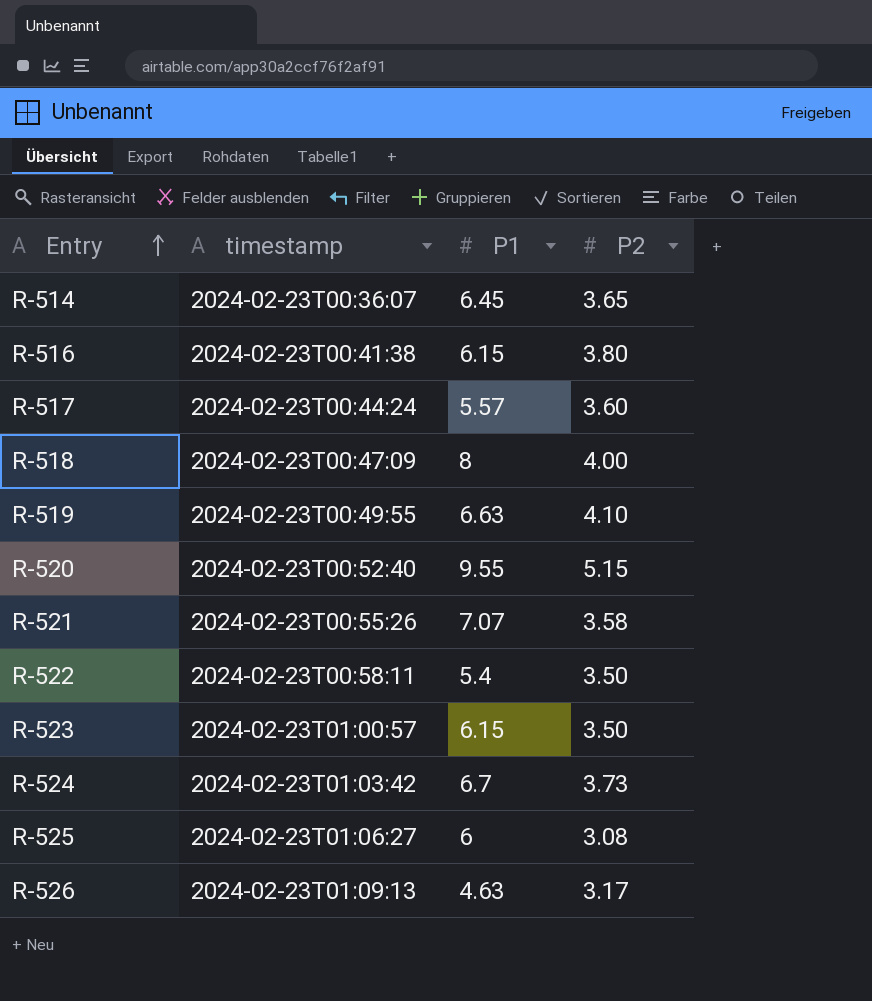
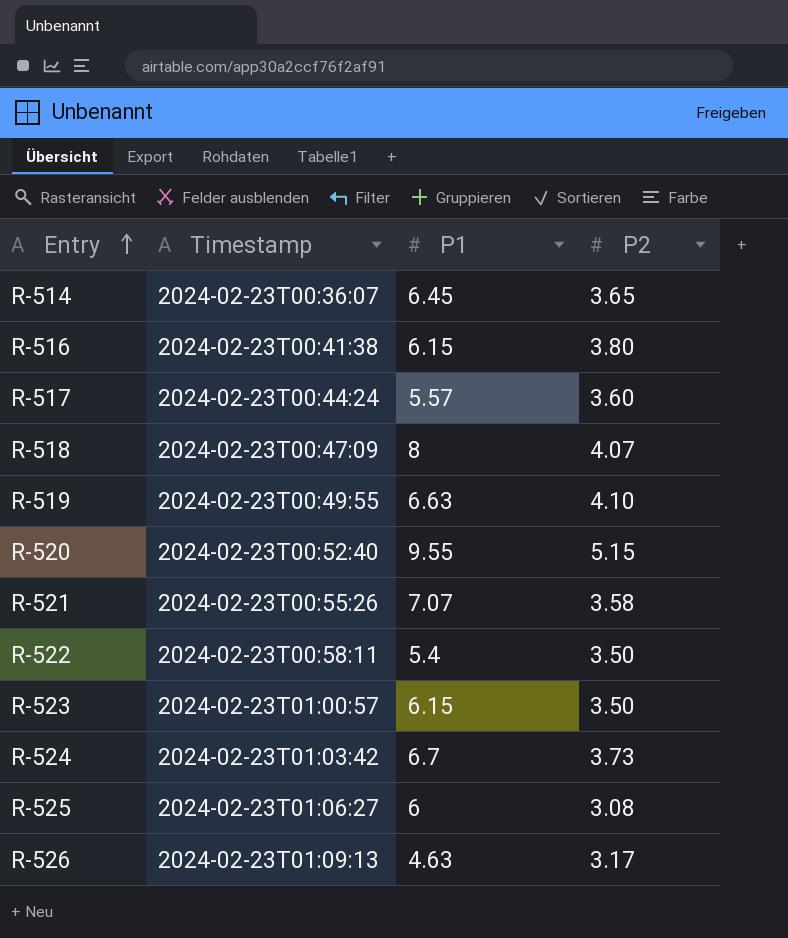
column name: timestamp -> Timestamp
R-518 | P2: 4.00 -> 4.07

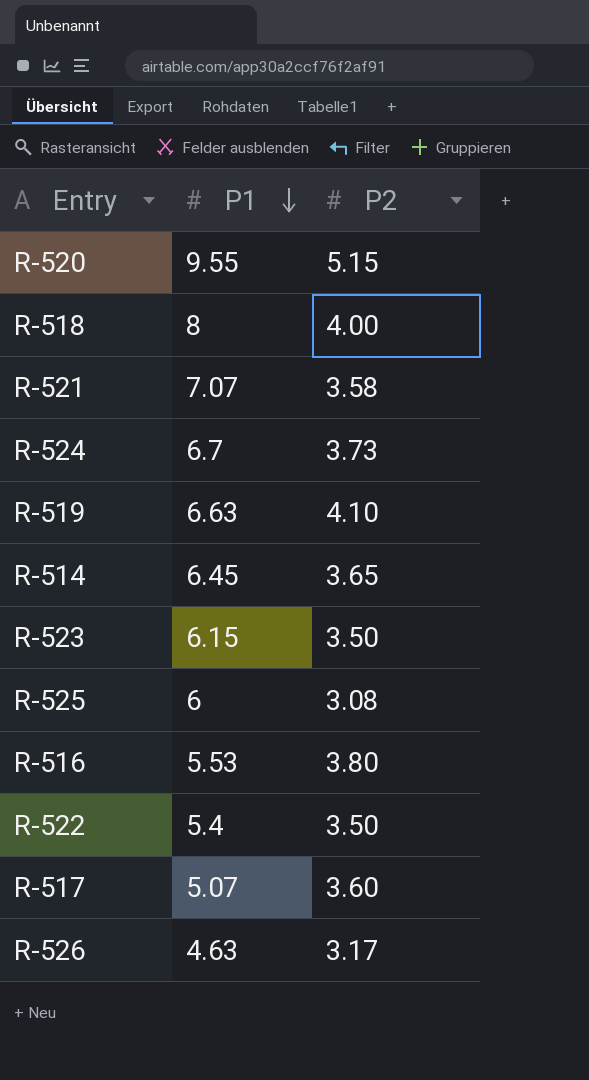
row order: Entry ascending -> P1 descending
column Timestamp | position: 2 -> none
R-518 | P2: 4.07 -> 4.00
R-516 | P1: 6.15 -> 5.53
R-517 | P1: 5.57 -> 5.07

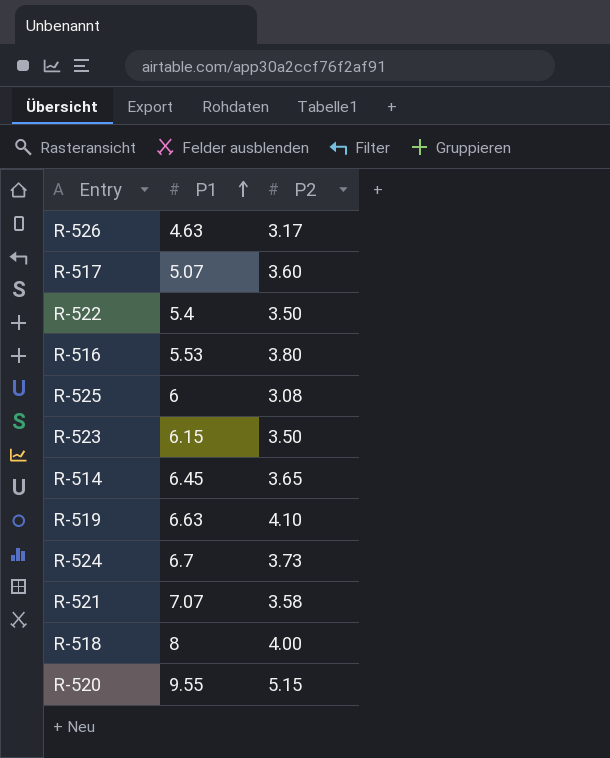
row order: P1 descending -> P1 ascending

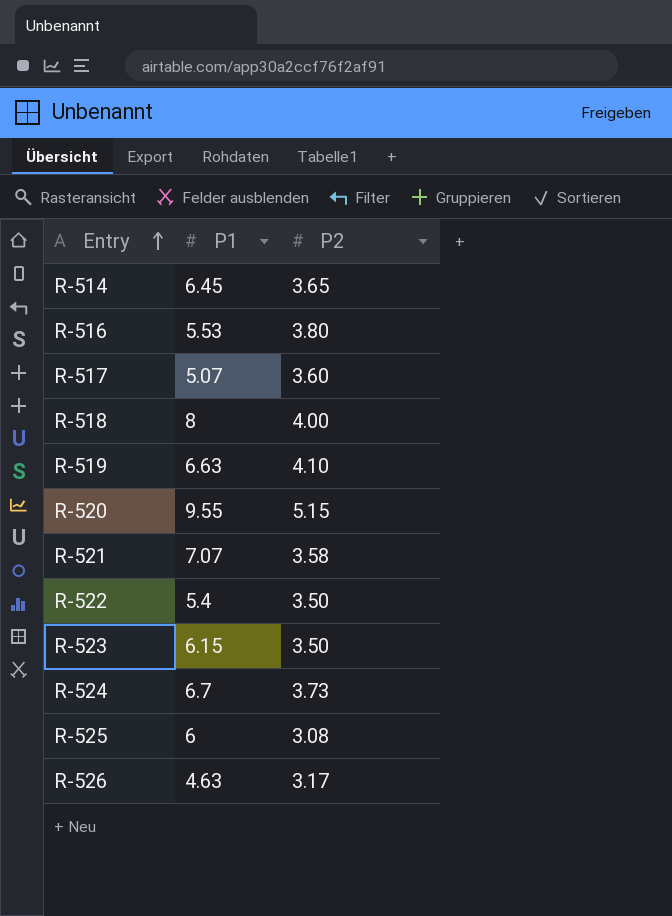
row order: P1 ascending -> Entry ascending

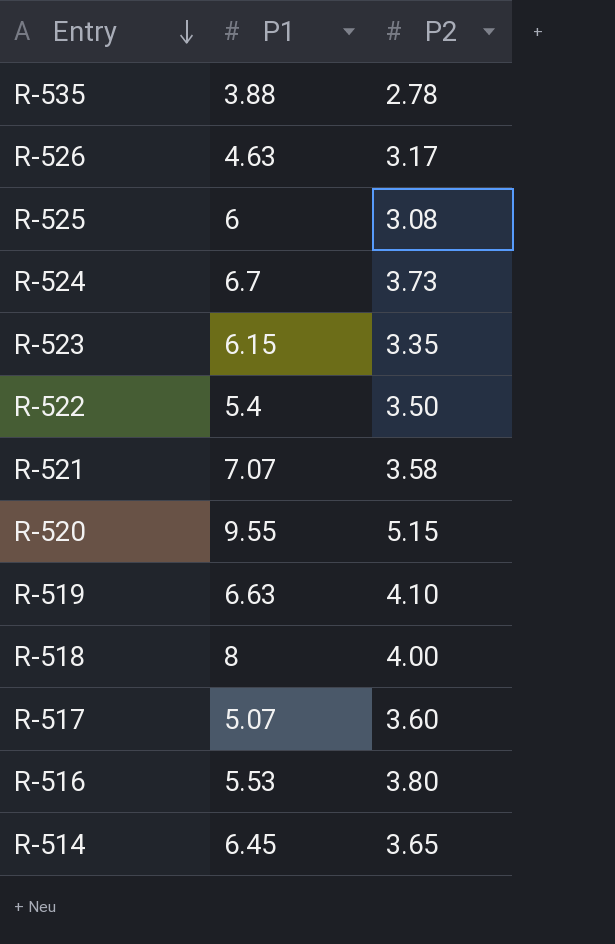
row order: Entry ascending -> Entry descending
row R-535: none -> 3.88 | 2.78
R-523 | P2: 3.50 -> 3.35

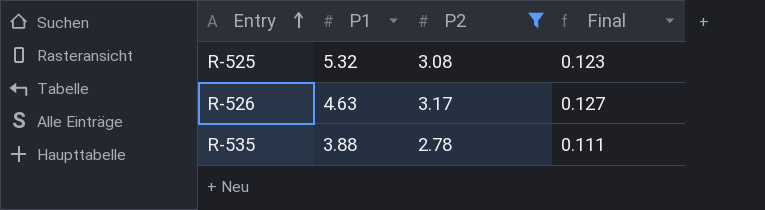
filter: none -> P2 <= 3.17
row order: Entry descending -> Entry ascending
column Final | formula: none -> [P2] * 0.04
R-525 | P1: 6 -> 5.32

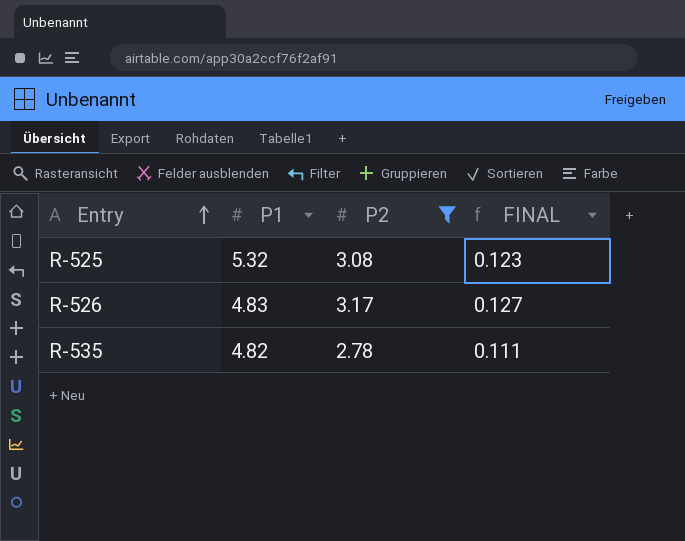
column name: Final -> FINAL
R-526 | P1: 4.63 -> 4.83
R-535 | P1: 3.88 -> 4.82

